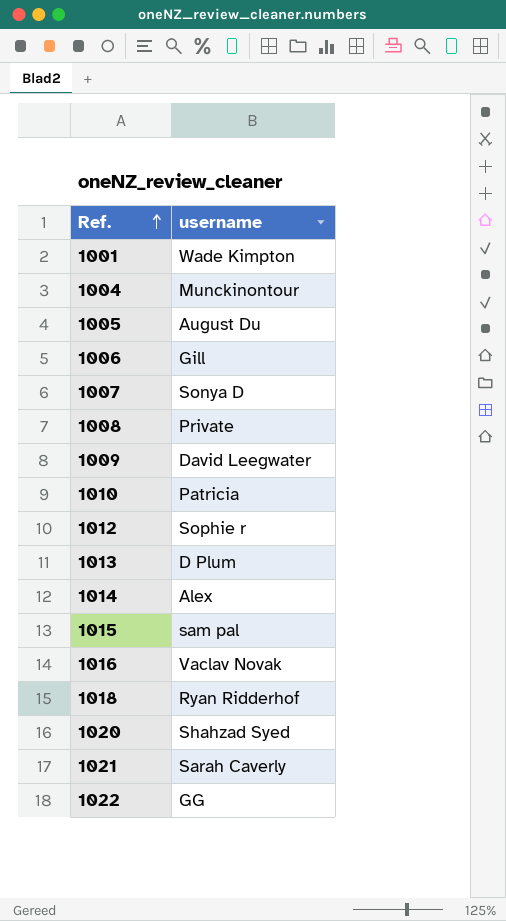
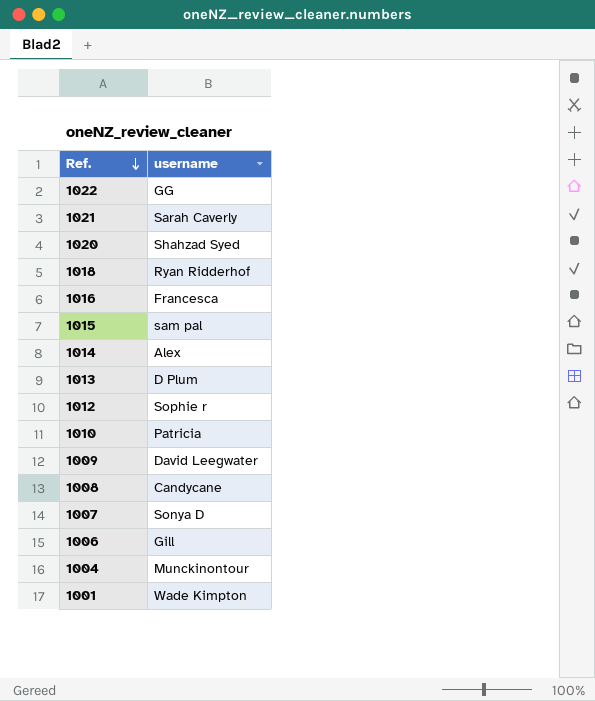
row order: Ref. ascending -> Ref. descending
row 1005: August Du -> none
1016 | username: Vaclav Novak -> Francesca
1008 | username: Private -> Candycane

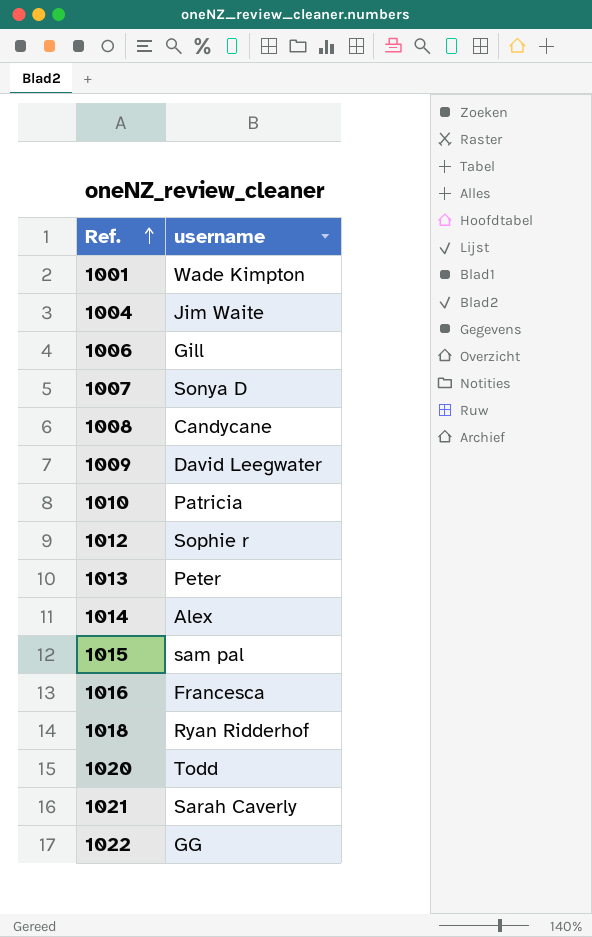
row order: Ref. descending -> Ref. ascending
1004 | username: Munckinontour -> Jim Waite
1013 | username: D Plum -> Peter
1020 | username: Shahzad Syed -> Todd

